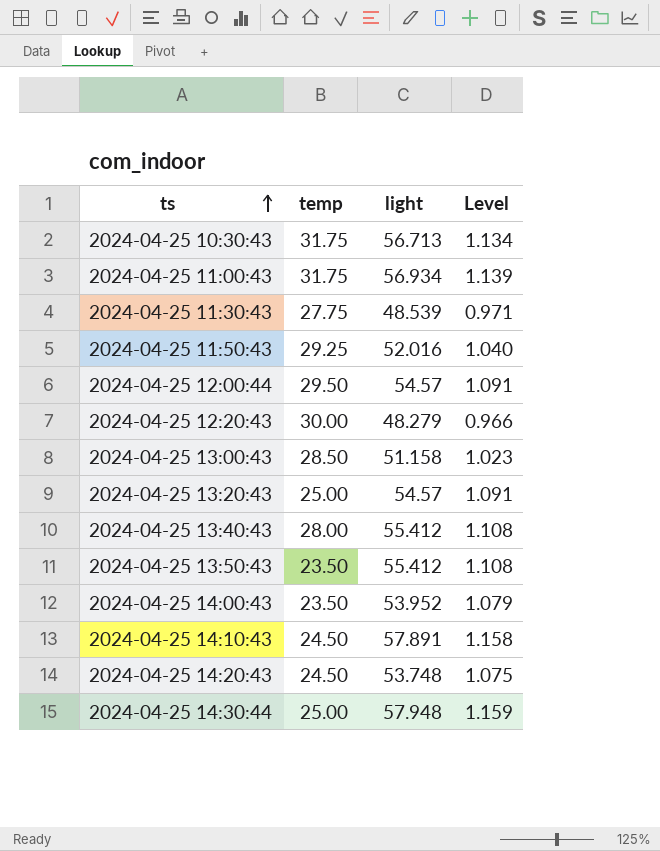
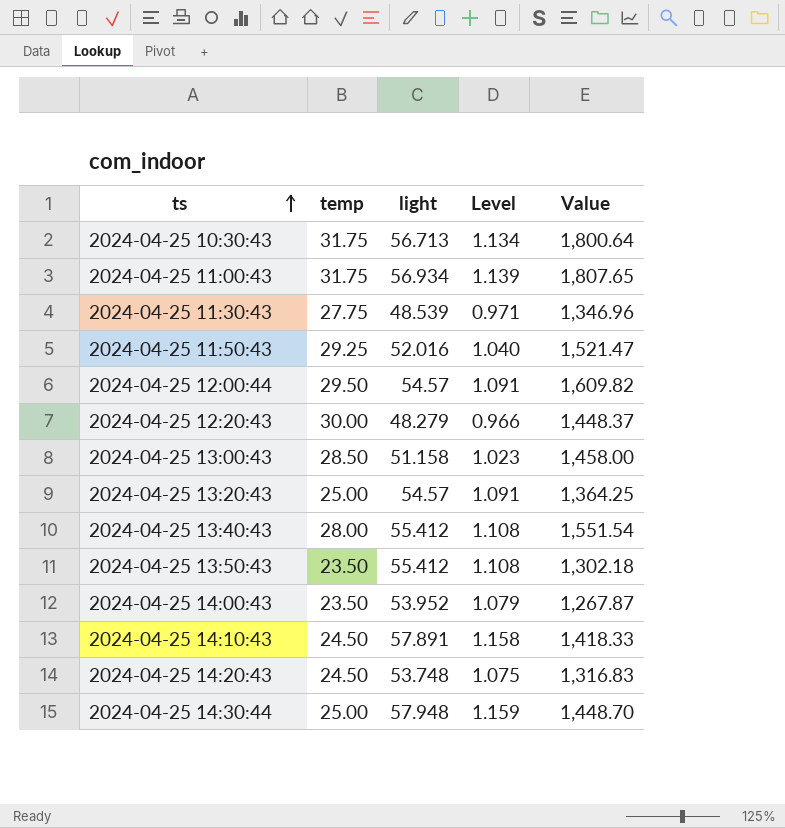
column Value | formula: none -> [temp] * [light]

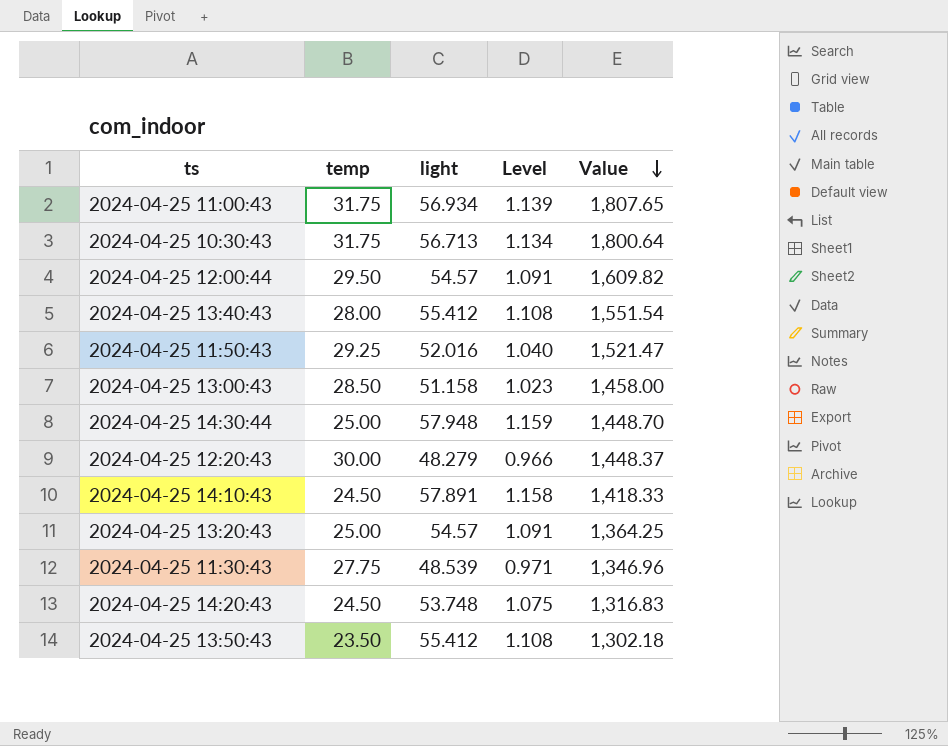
row order: ts ascending -> Value descending
row 2024-04-25 14:00:43: 23.50 | 53.952 | 1.079 | 1,267.87 -> none

